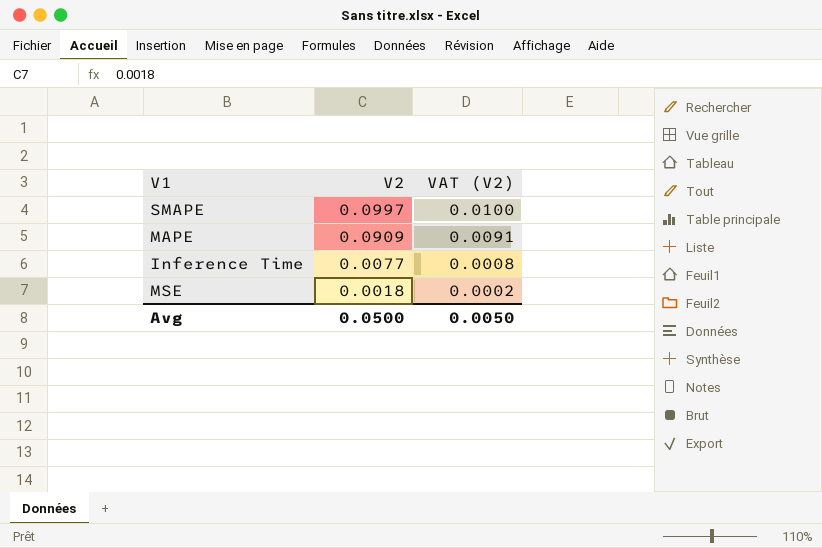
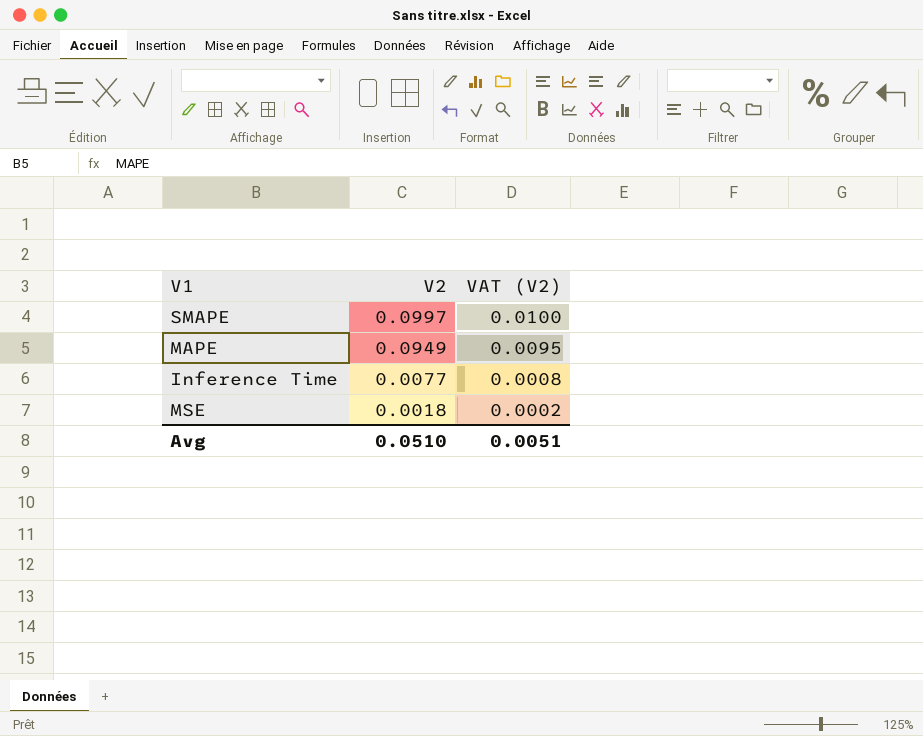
MAPE | V2: 0.0909 -> 0.0949
MAPE | VAT (V2): 0.0091 -> 0.0095
Avg | V2: 0.0500 -> 0.0510
Avg | VAT (V2): 0.0050 -> 0.0051

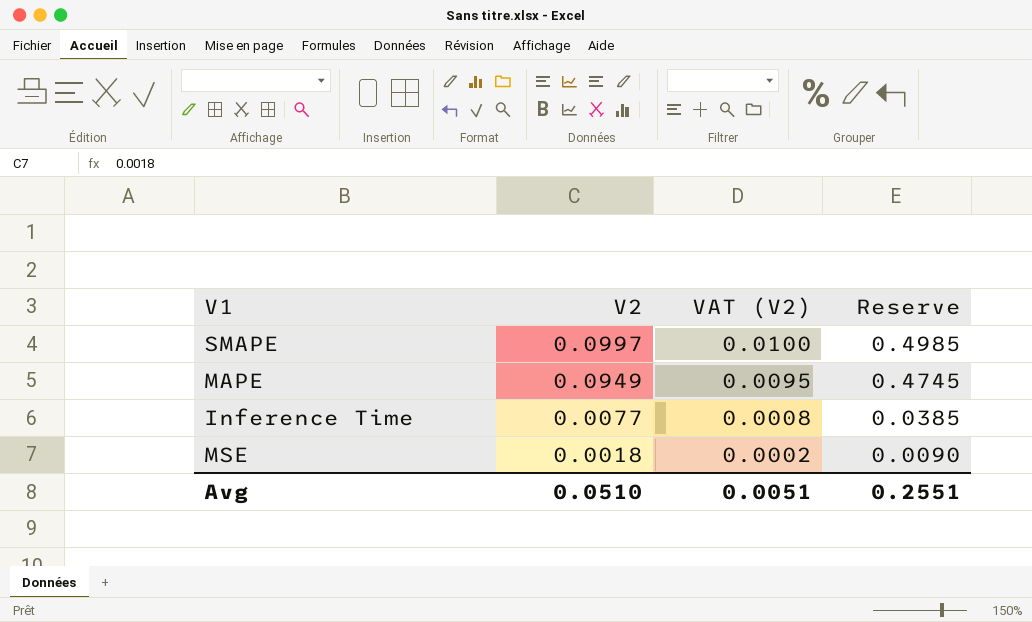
column Reserve | formula: none -> [V2] * 5

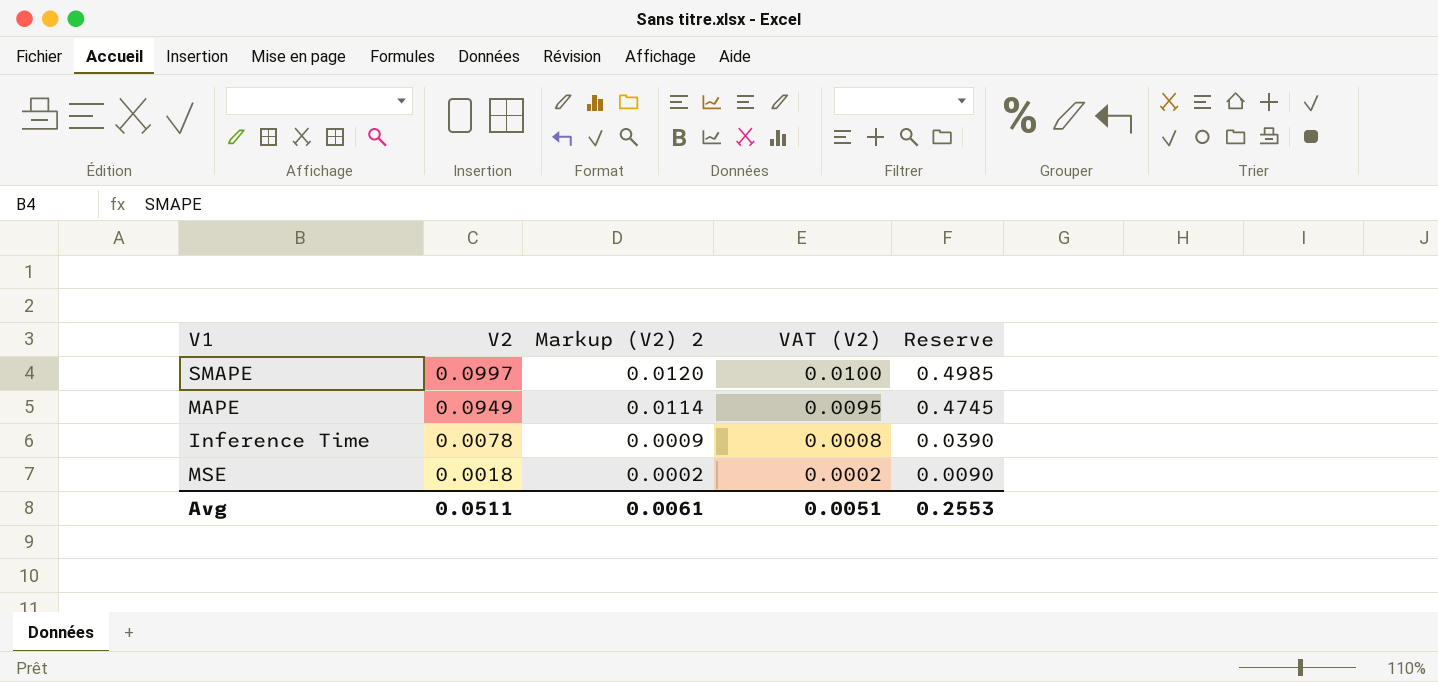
column Markup (V2) 2 | formula: none -> [V2] * 0.12
Inference Time | V2: 0.0077 -> 0.0078
Inference Time | Reserve: 0.0385 -> 0.0390
Avg | V2: 0.0510 -> 0.0511
Avg | Reserve: 0.2551 -> 0.2553

